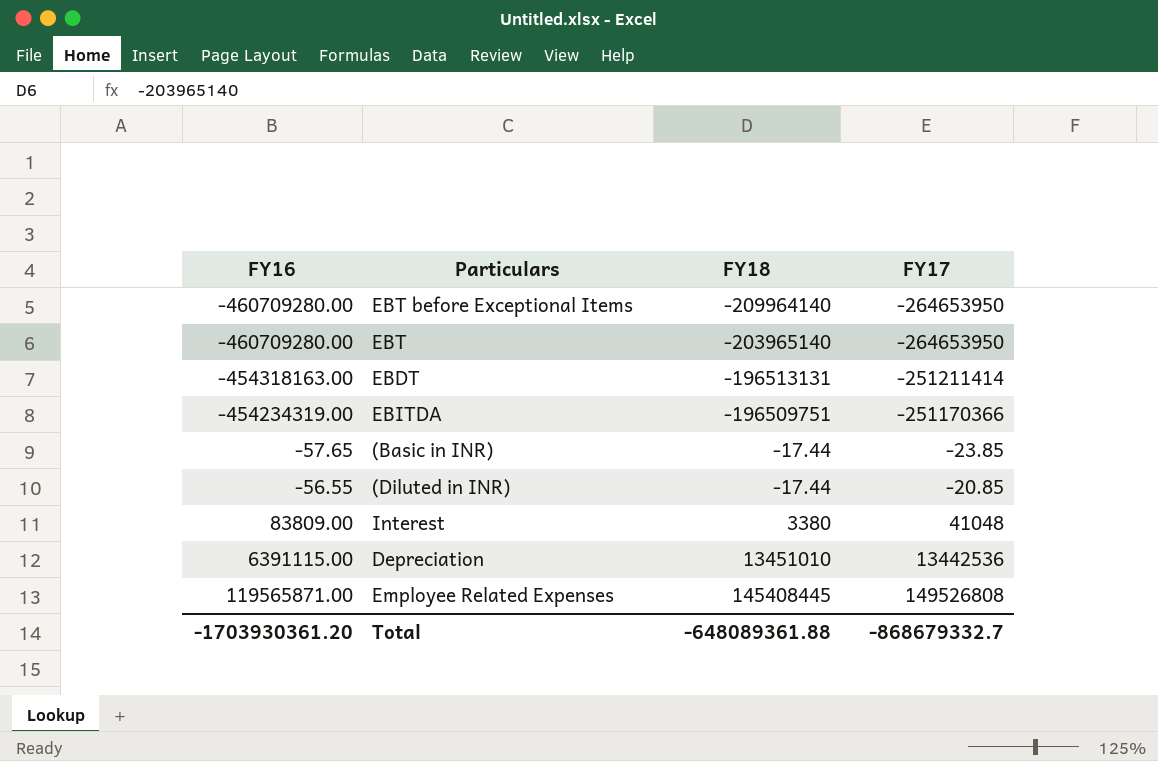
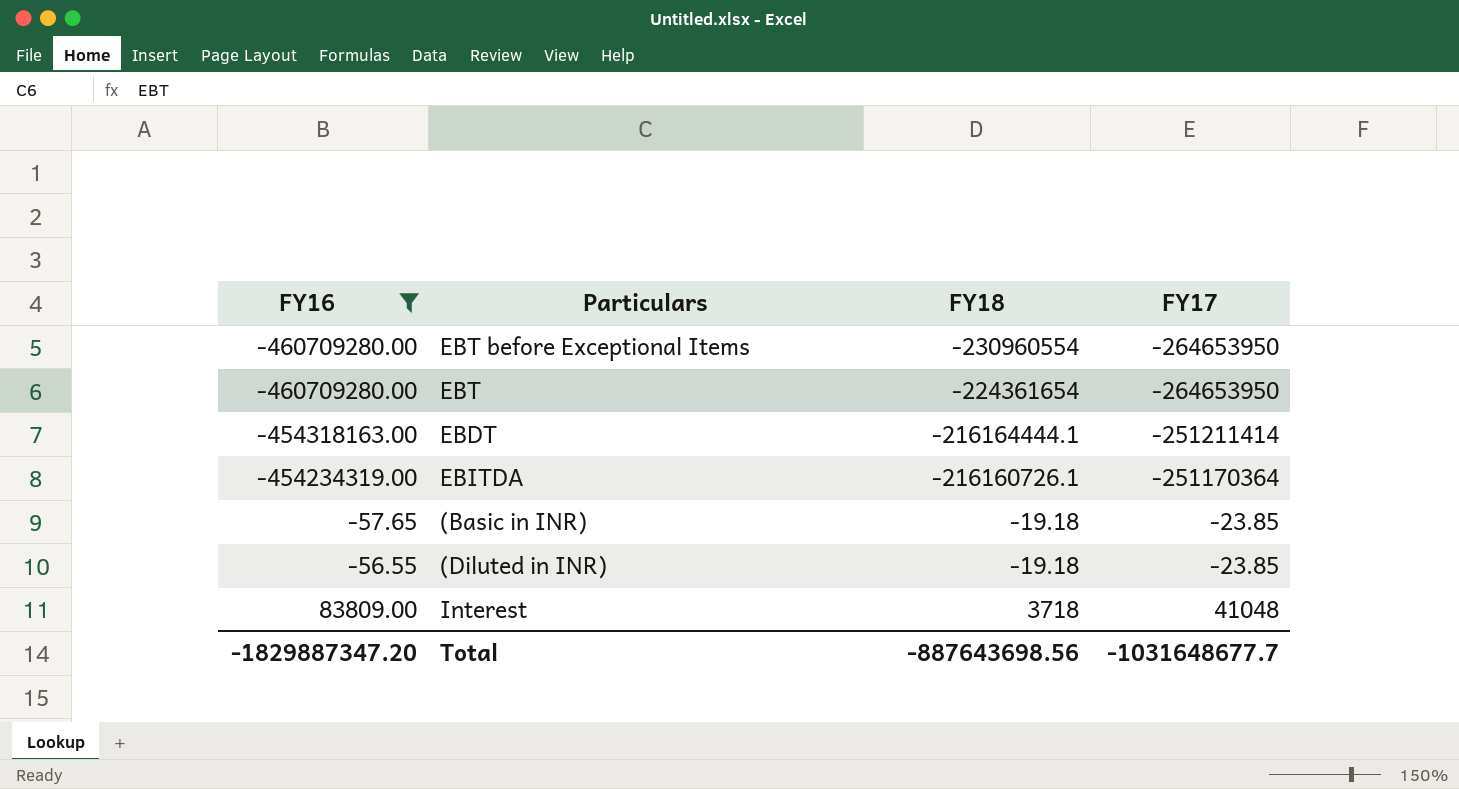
filter: none -> FY16 <= 83809.00
EBT before Exceptional Items | FY18: -209964140 -> -230960554
EBT | FY18: -203965140 -> -224361654
EBDT | FY18: -196513131 -> -216164444.1
EBITDA | FY18: -196509751 -> -216160726.1
EBITDA | FY17: -251170366 -> -251170364
(Basic in INR) | FY18: -17.44 -> -19.18
(Diluted in INR) | FY18: -17.44 -> -19.18
(Diluted in INR) | FY17: -20.85 -> -23.85
Interest | FY18: 3380 -> 3718
Total | FY16: -1703930361.20 -> -1829887347.20
Total | FY18: -648089361.88 -> -887643698.56
Total | FY17: -868679332.7 -> -1031648677.7

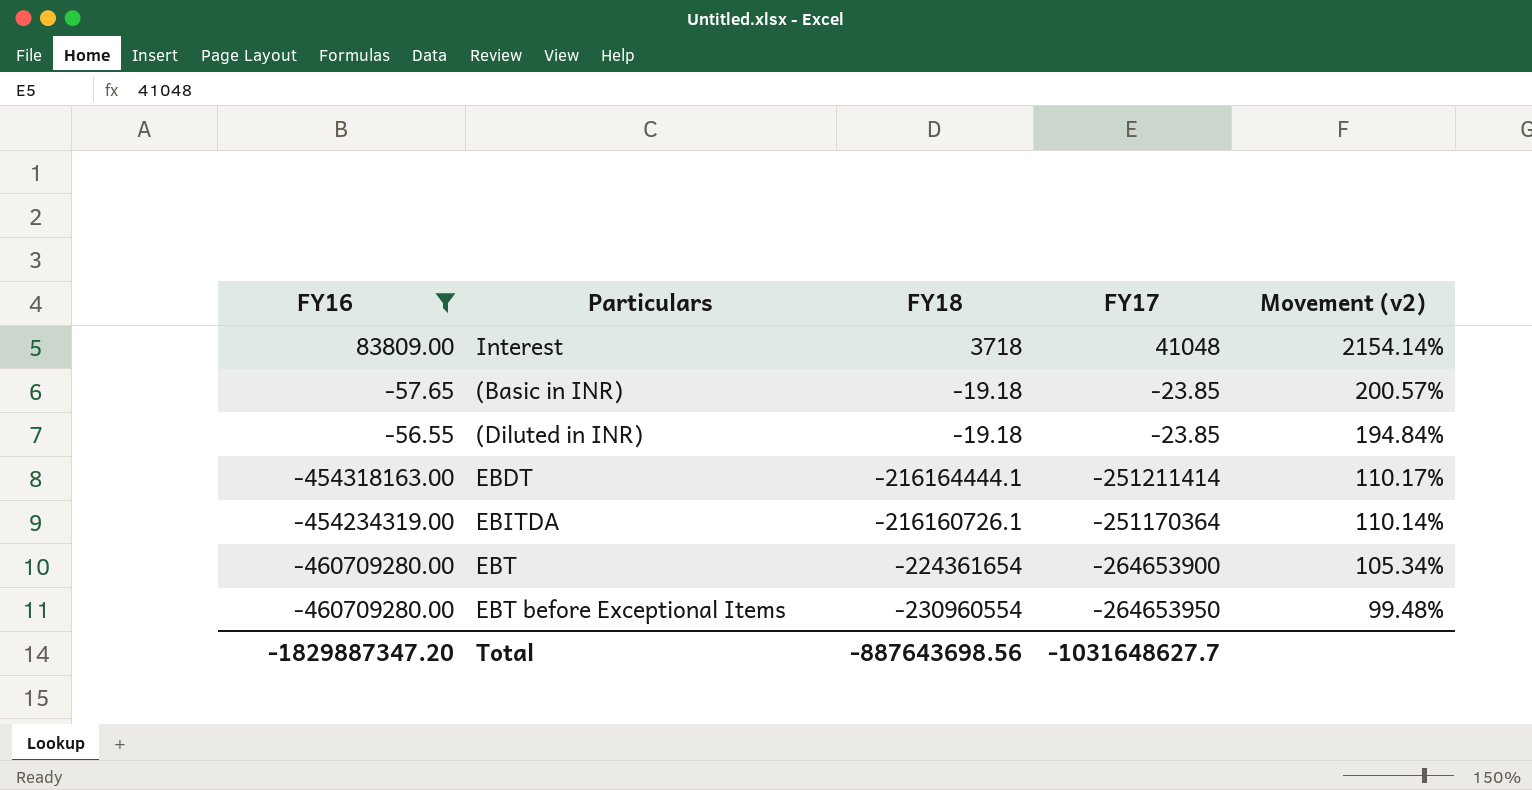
row order: FY16 ascending -> Movement (v2) descending
column Movement (v2) | formula: none -> ([FY16] - [FY18]) / [FY18]
EBT | FY17: -264653950 -> -264653900
Total | FY17: -1031648677.7 -> -1031648627.7

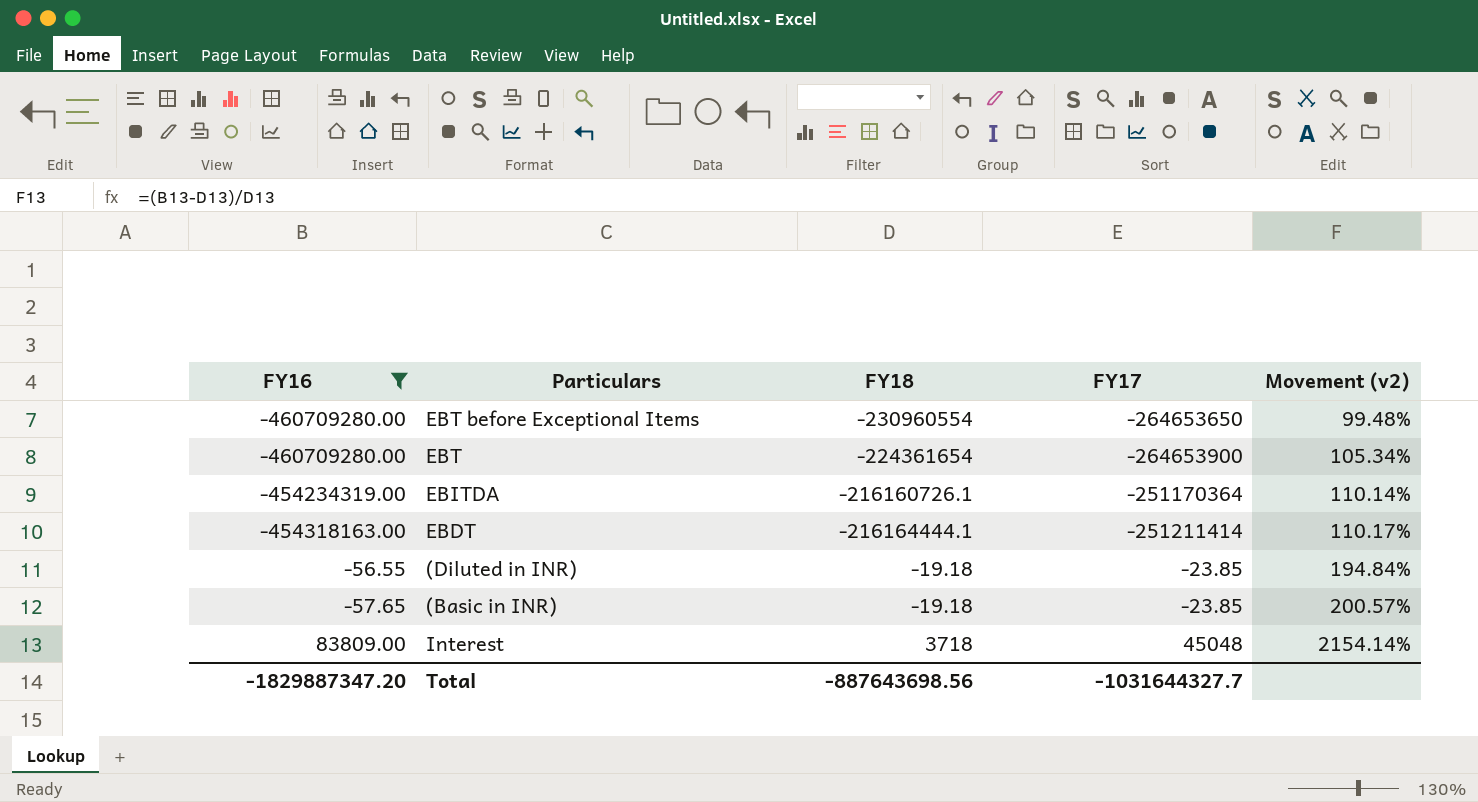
row order: Movement (v2) descending -> Movement (v2) ascending
EBT before Exceptional Items | FY17: -264653950 -> -264653650
Interest | FY17: 41048 -> 45048
Total | FY17: -1031648627.7 -> -1031644327.7

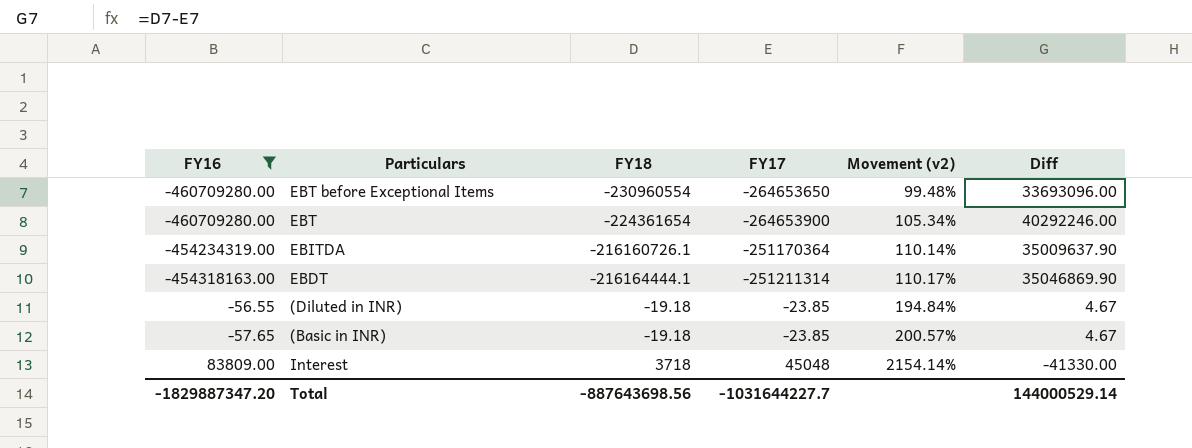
column Diff | formula: none -> [FY18] - [FY17]
EBDT | FY17: -251211414 -> -251211314
Total | FY17: -1031644327.7 -> -1031644227.7

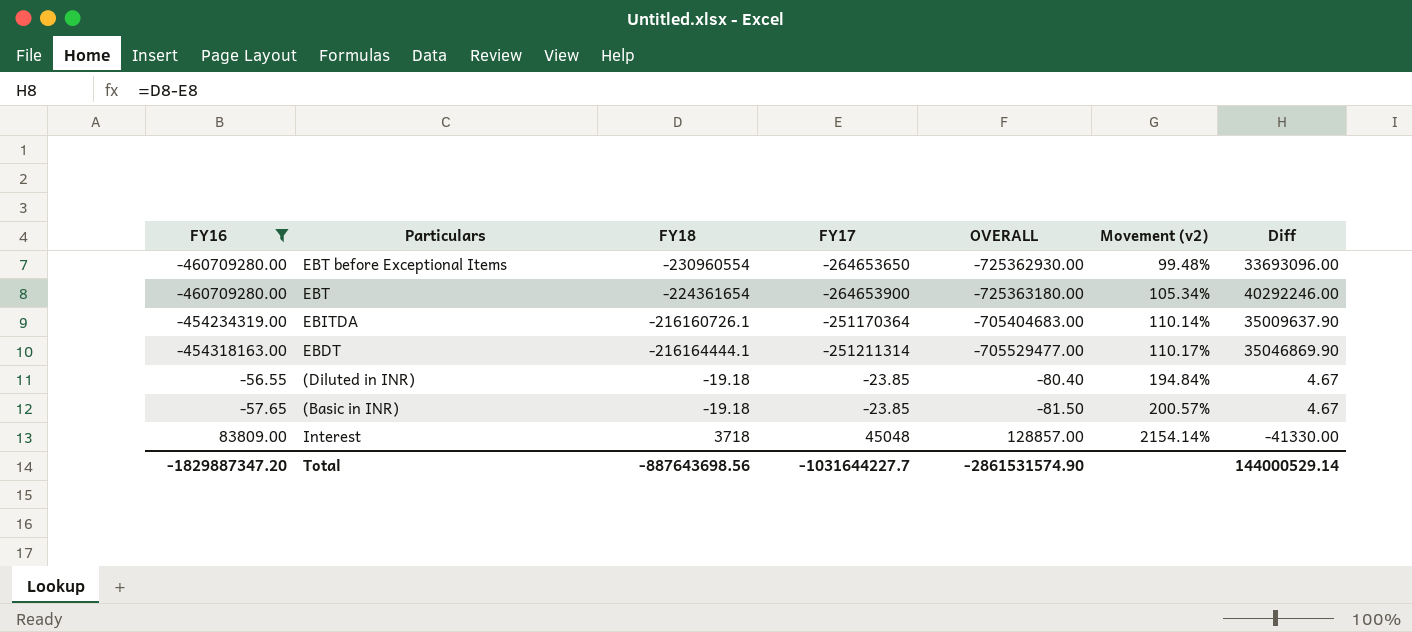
column OVERALL | formula: none -> [FY16] + [FY17]

